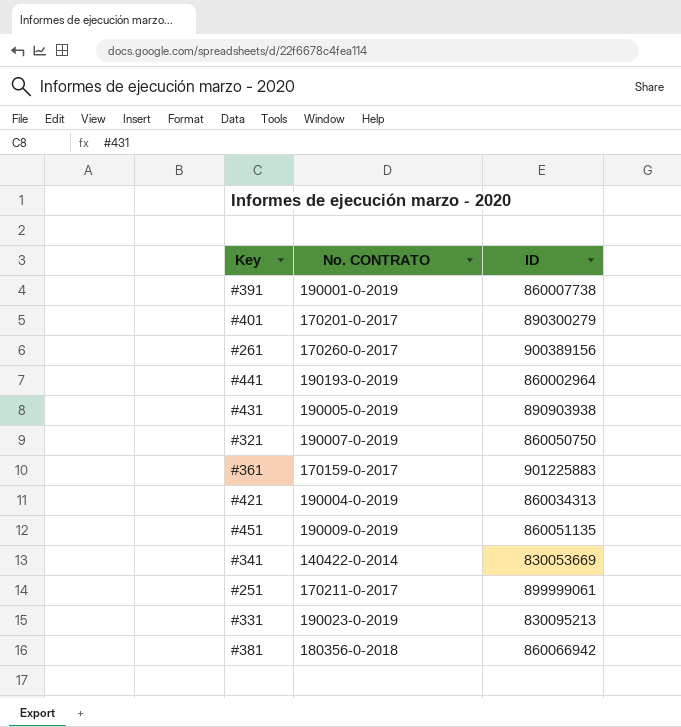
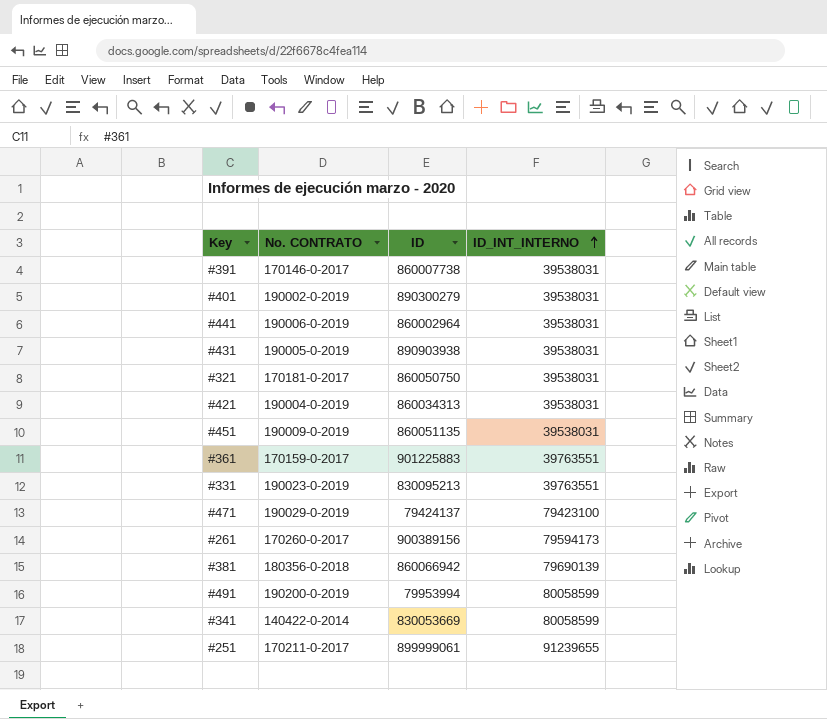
row order: none -> ID_INT_INTERNO ascending
column ID_INT_INTERNO | position: none -> 4
#391 | No. CONTRATO: 190001-0-2019 -> 170146-0-2017
#401 | No. CONTRATO: 170201-0-2017 -> 190002-0-2019
#441 | No. CONTRATO: 190193-0-2019 -> 190006-0-2019
#321 | No. CONTRATO: 190007-0-2019 -> 170181-0-2017
row #471: none -> 190029-0-2019 | 79424137 | 79423100
row #491: none -> 190200-0-2019 | 79953994 | 80058599

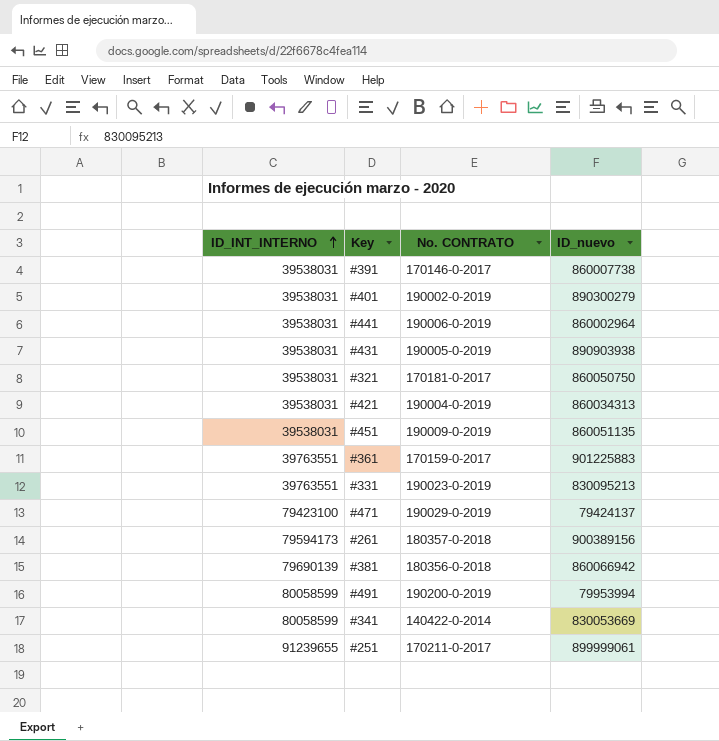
column ID_INT_INTERNO | position: 4 -> 1
column name: ID -> ID_nuevo
#261 | No. CONTRATO: 170260-0-2017 -> 180357-0-2018

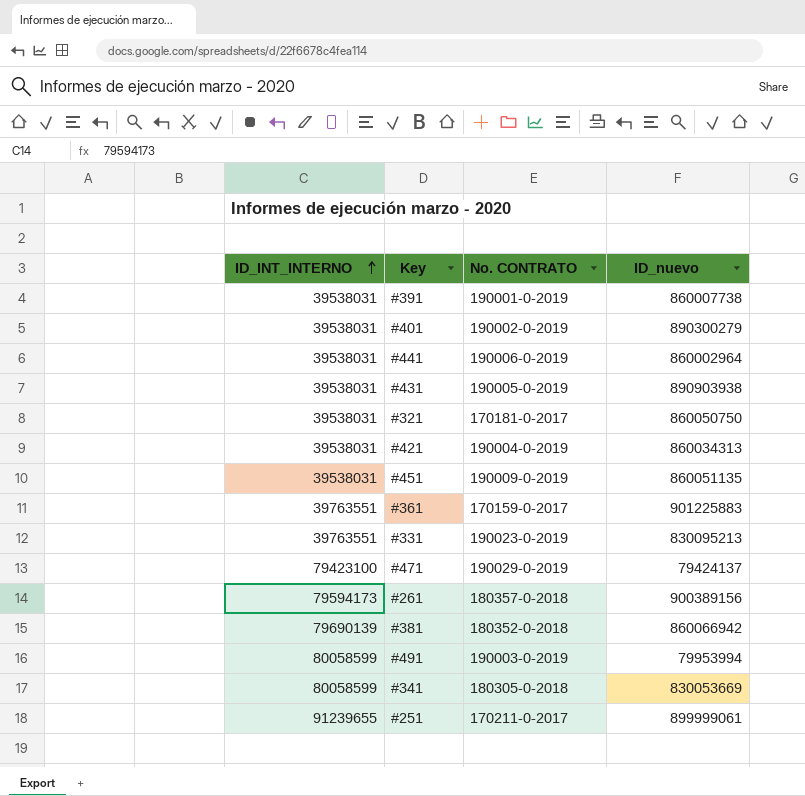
#391 | No. CONTRATO: 170146-0-2017 -> 190001-0-2019
#381 | No. CONTRATO: 180356-0-2018 -> 180352-0-2018
#491 | No. CONTRATO: 190200-0-2019 -> 190003-0-2019
#341 | No. CONTRATO: 140422-0-2014 -> 180305-0-2018

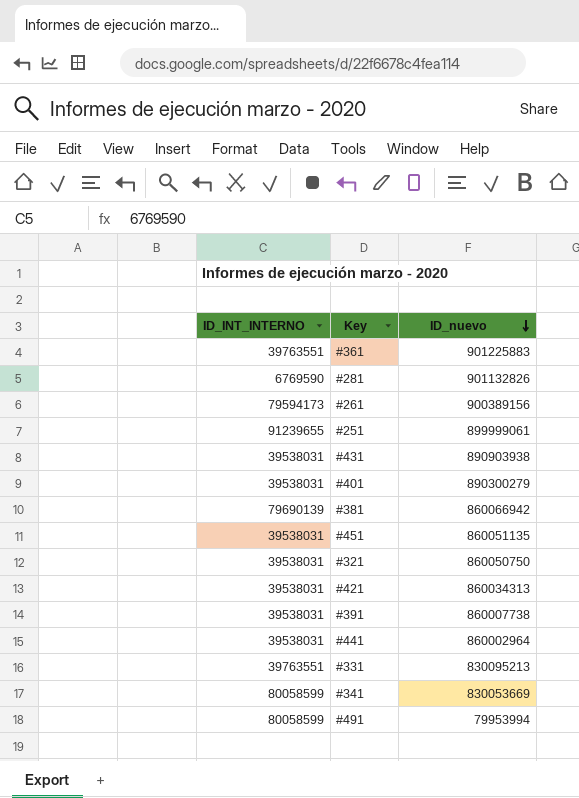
row order: ID_INT_INTERNO ascending -> ID_nuevo descending
column No. CONTRATO | position: 3 -> none
row #471: 79423100 | 190029-0-2019 | 79424137 -> none
row #281: none -> 6769590 | 901132826

